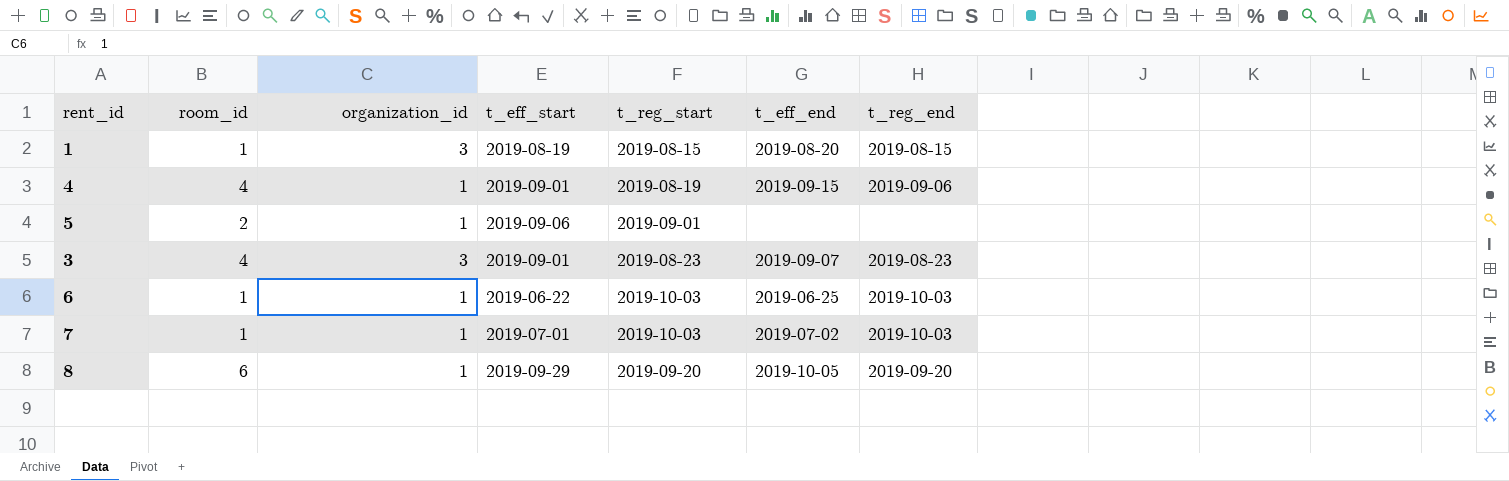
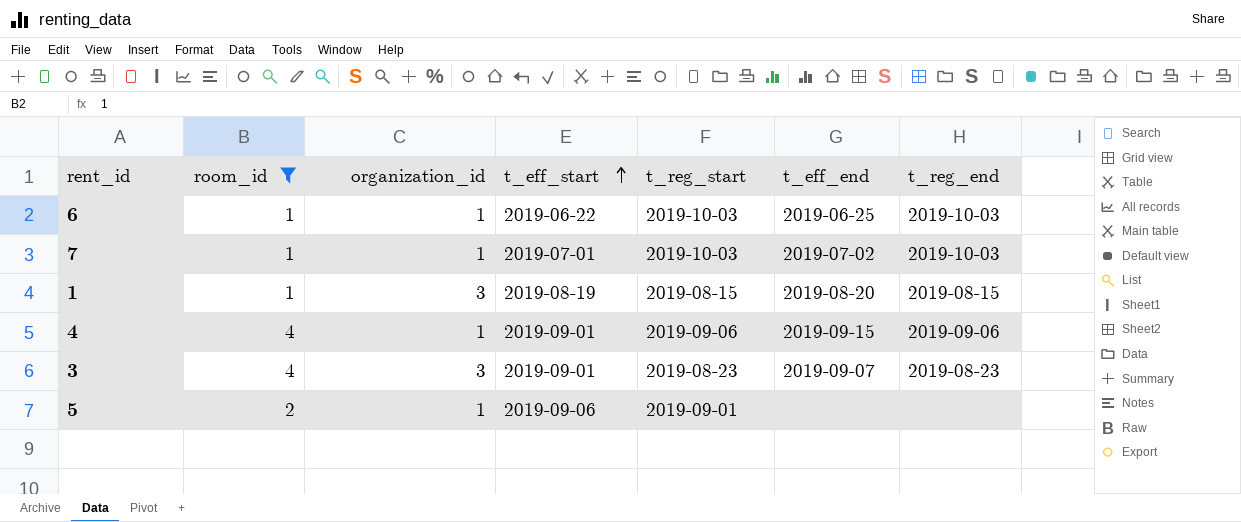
filter: none -> room_id != 6
row order: none -> t_eff_start ascending
4 | t_reg_start: 2019-08-19 -> 2019-09-06

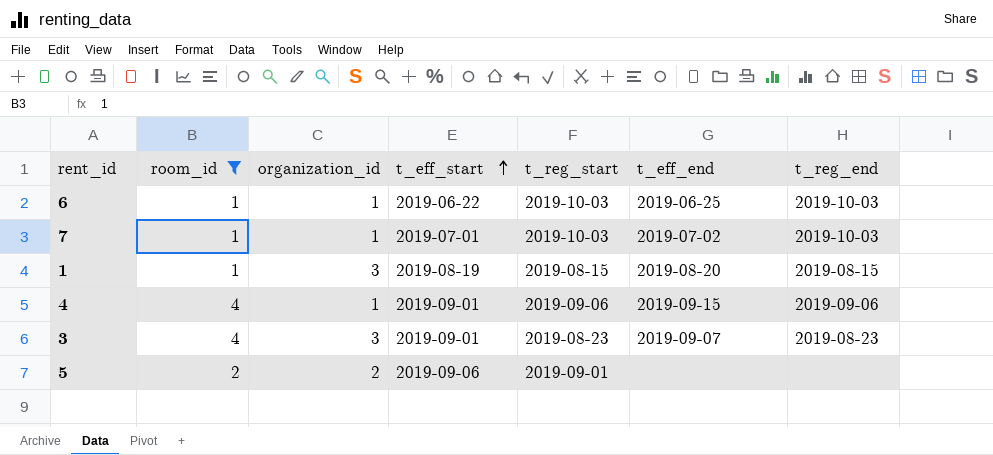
5 | organization_id: 1 -> 2

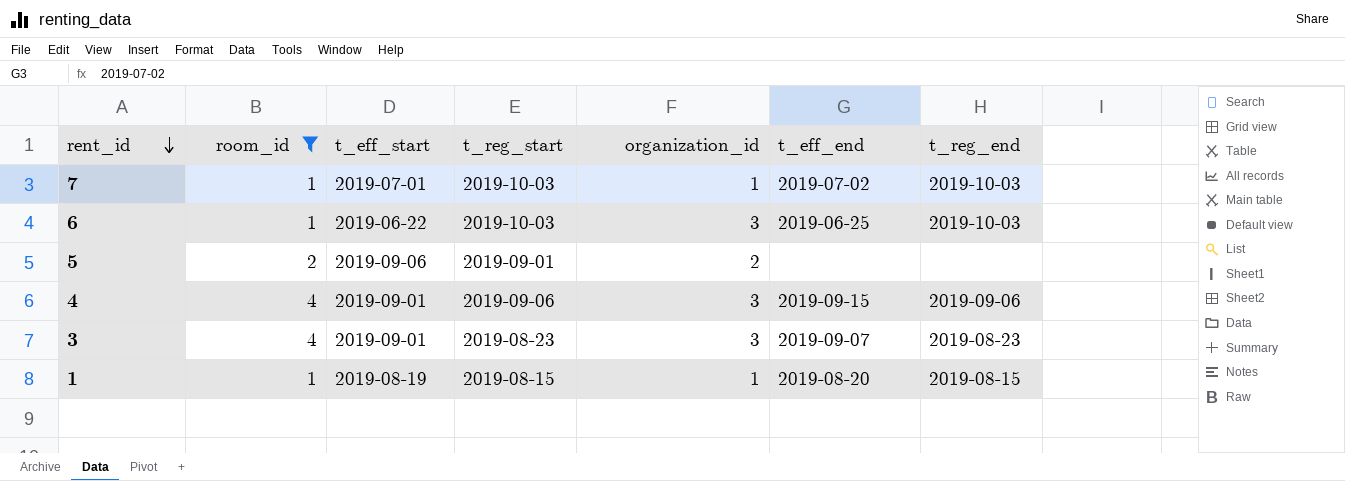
row order: t_eff_start ascending -> rent_id descending
column organization_id | position: 3 -> 5
6 | organization_id: 1 -> 3
4 | organization_id: 1 -> 3
1 | organization_id: 3 -> 1

